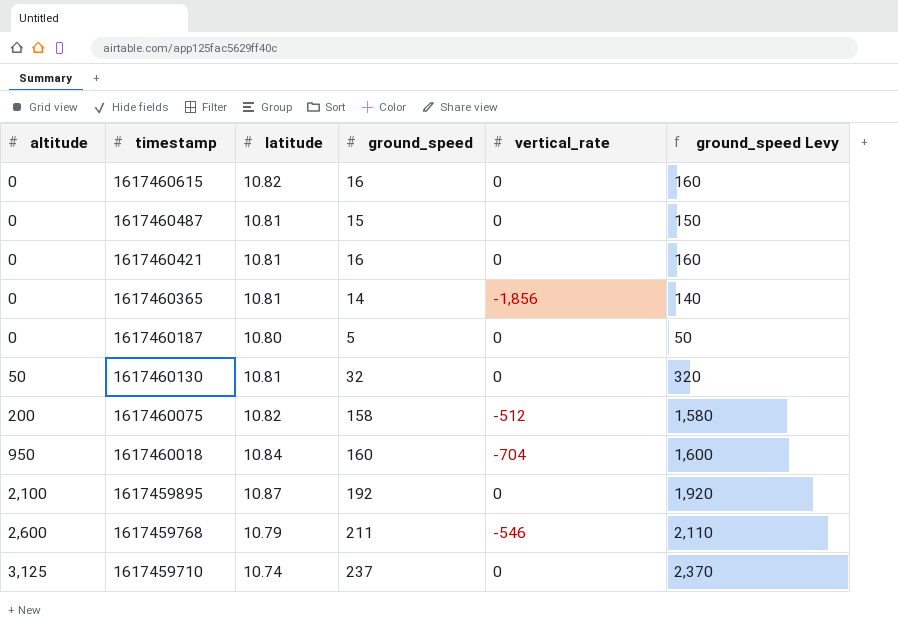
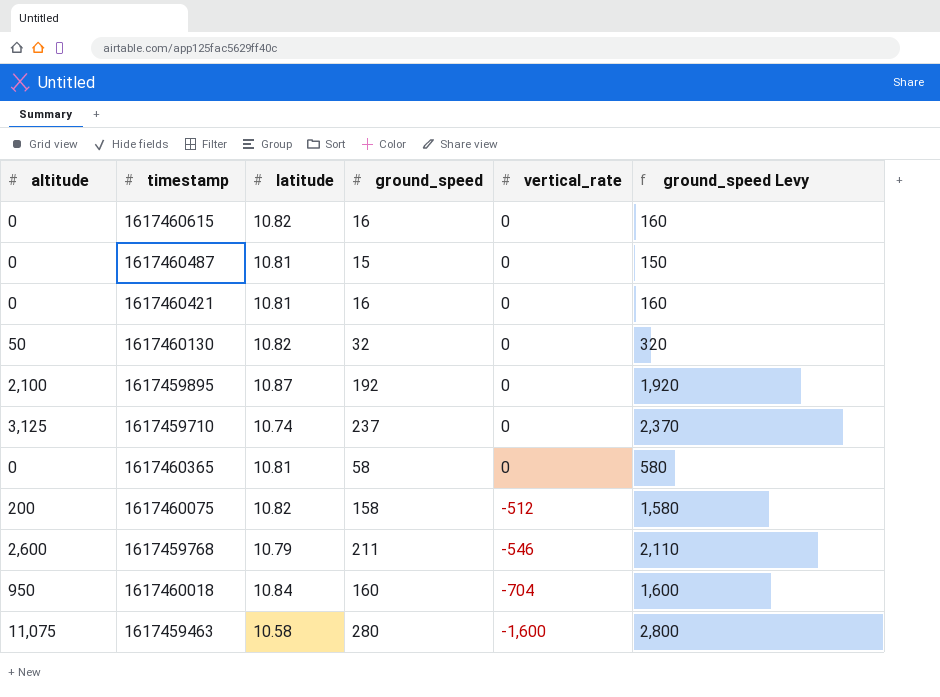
row order: altitude ascending -> vertical_rate descending
row 1617460187: 0 | 10.80 | 5 | 0 | 50 -> none
1617460130 | latitude: 10.81 -> 10.82
1617460365 | ground_speed: 14 -> 58
1617460365 | vertical_rate: -1,856 -> 0
1617460365 | ground_speed Levy: 140 -> 580
row 1617459463: none -> 11,075 | 10.58 | 280 | -1,600 | 2,800

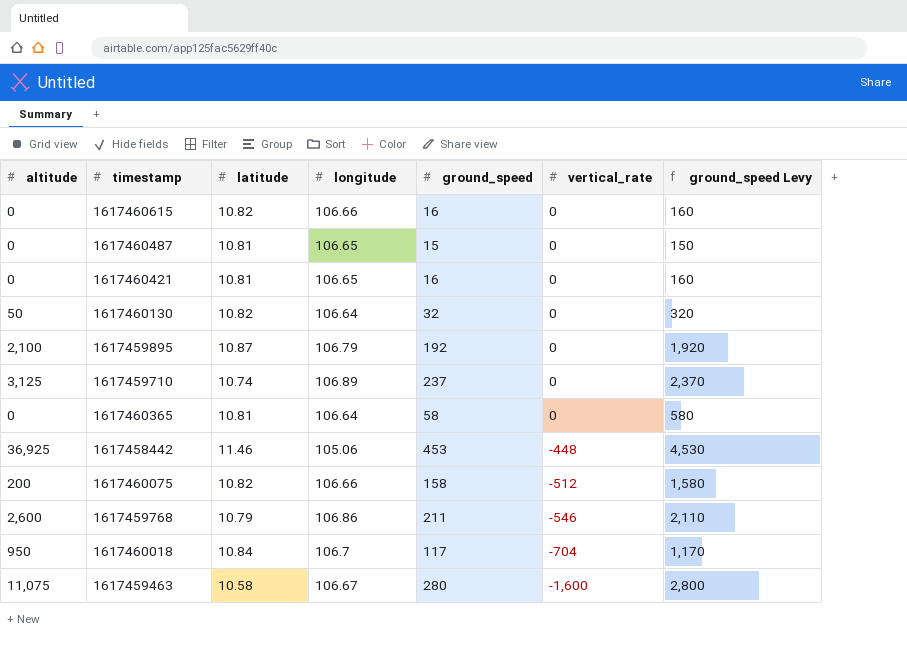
column longitude | position: none -> 4
row 1617458442: none -> 36,925 | 11.46 | 105.06 | 453 | -448 | 4,530
1617460018 | ground_speed: 160 -> 117
1617460018 | ground_speed Levy: 1,600 -> 1,170

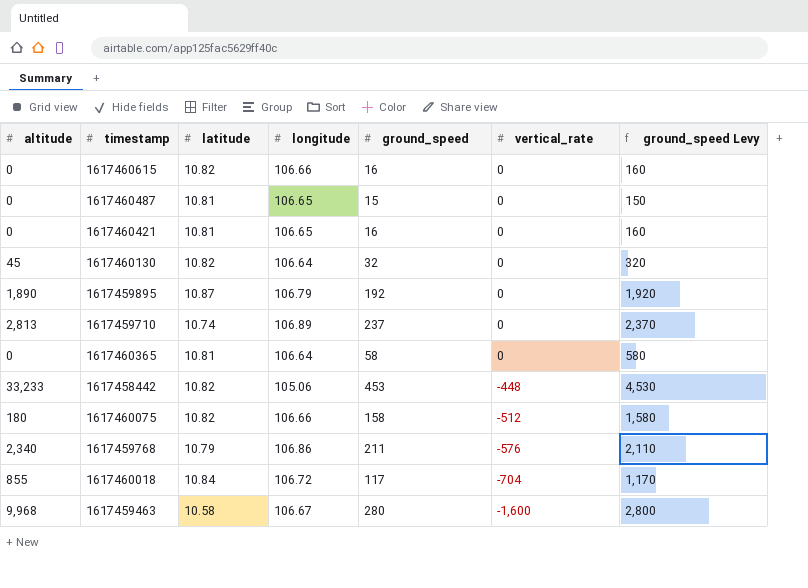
1617460130 | altitude: 50 -> 45
1617459895 | altitude: 2,100 -> 1,890
1617459710 | altitude: 3,125 -> 2,813
1617458442 | altitude: 36,925 -> 33,233
1617458442 | latitude: 11.46 -> 10.82
1617460075 | altitude: 200 -> 180
1617459768 | altitude: 2,600 -> 2,340
1617459768 | vertical_rate: -546 -> -576
1617460018 | altitude: 950 -> 855
1617460018 | longitude: 106.7 -> 106.72
1617459463 | altitude: 11,075 -> 9,968

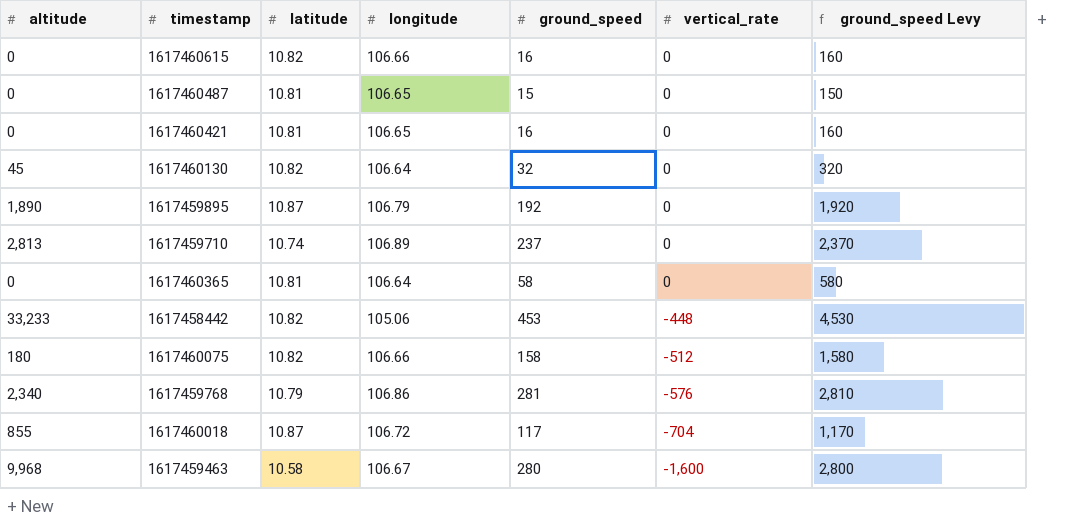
1617459768 | ground_speed: 211 -> 281
1617459768 | ground_speed Levy: 2,110 -> 2,810
1617460018 | latitude: 10.84 -> 10.87

